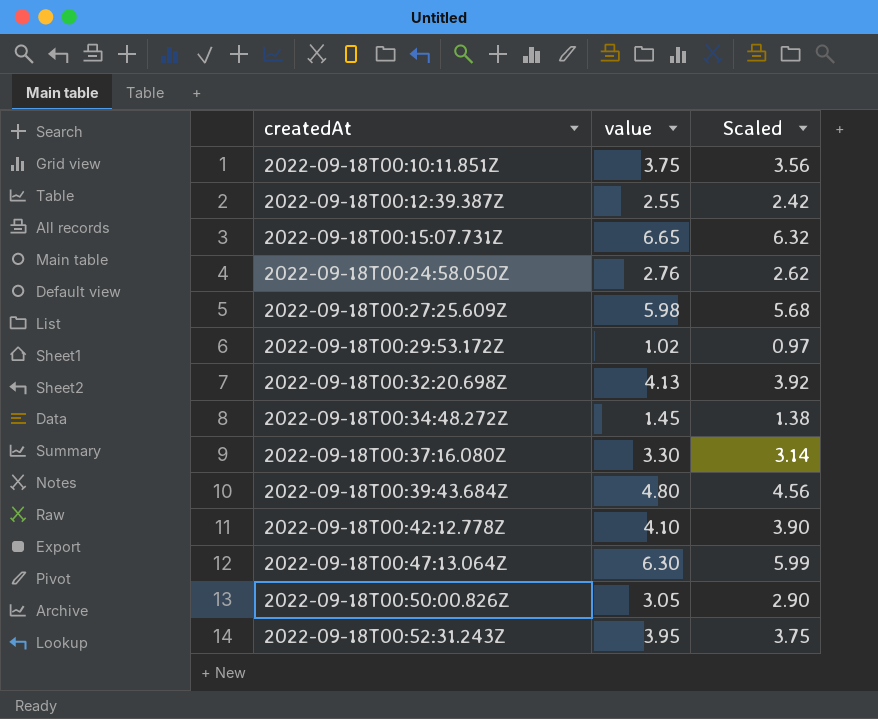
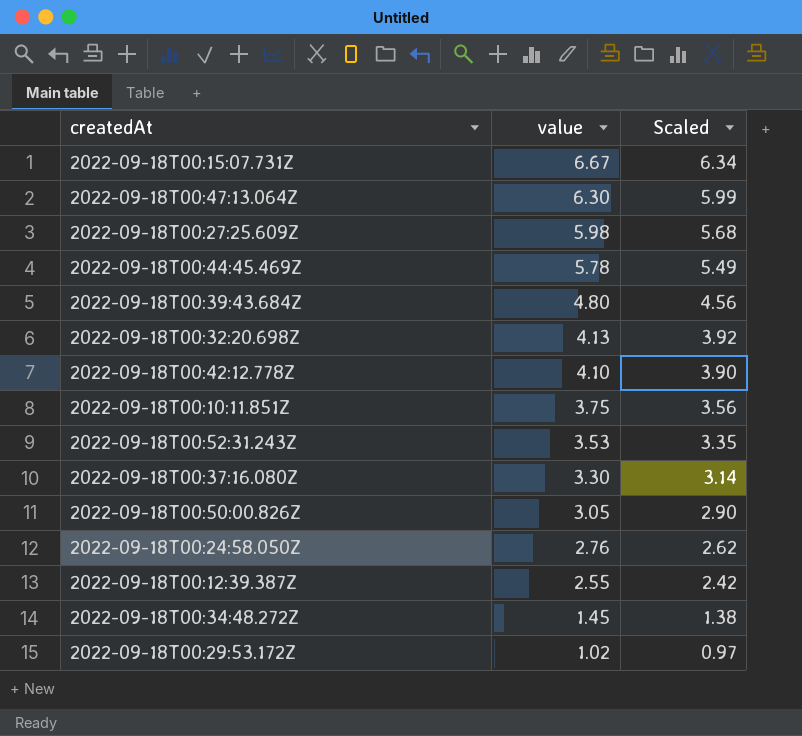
row order: createdAt ascending -> value descending
2022-09-18T00:15:07.731Z | value: 6.65 -> 6.67
2022-09-18T00:15:07.731Z | Scaled: 6.32 -> 6.34
row 2022-09-18T00:44:45.469Z: none -> 5.78 | 5.49
2022-09-18T00:52:31.243Z | value: 3.95 -> 3.53
2022-09-18T00:52:31.243Z | Scaled: 3.75 -> 3.35

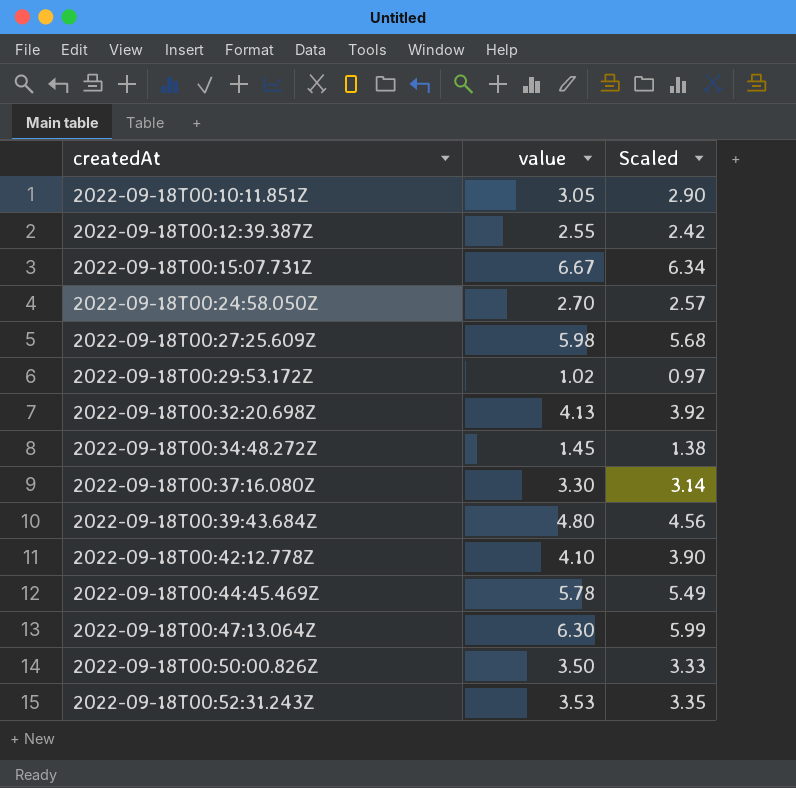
row order: value descending -> createdAt ascending
2022-09-18T00:10:11.851Z | value: 3.75 -> 3.05
2022-09-18T00:10:11.851Z | Scaled: 3.56 -> 2.90
2022-09-18T00:24:58.050Z | value: 2.76 -> 2.70
2022-09-18T00:24:58.050Z | Scaled: 2.62 -> 2.57
2022-09-18T00:50:00.826Z | value: 3.05 -> 3.50
2022-09-18T00:50:00.826Z | Scaled: 2.90 -> 3.33

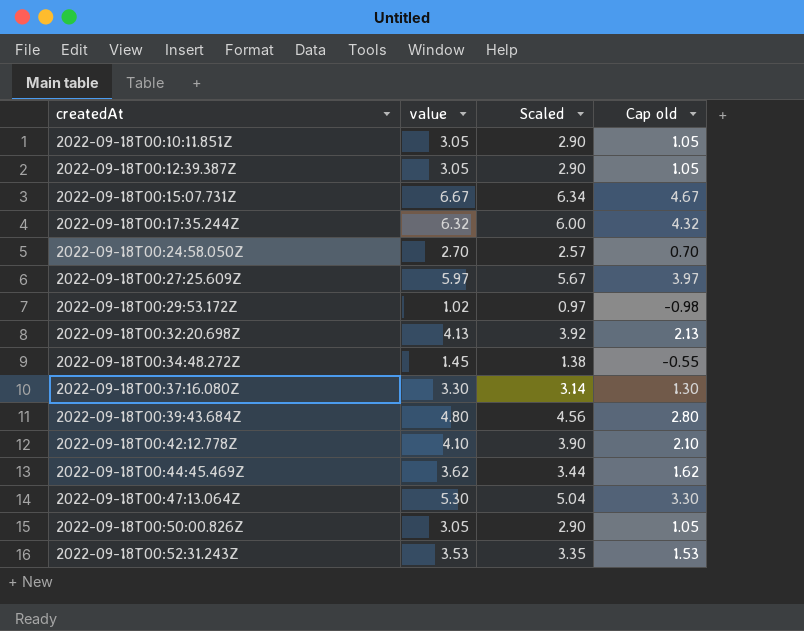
column Cap old | formula: none -> [value] - 2
2022-09-18T00:12:39.387Z | value: 2.55 -> 3.05
2022-09-18T00:12:39.387Z | Scaled: 2.42 -> 2.90
row 2022-09-18T00:17:35.244Z: none -> 6.32 | 6.00 | 4.32
2022-09-18T00:27:25.609Z | value: 5.98 -> 5.97
2022-09-18T00:27:25.609Z | Scaled: 5.68 -> 5.67
2022-09-18T00:44:45.469Z | value: 5.78 -> 3.62
2022-09-18T00:44:45.469Z | Scaled: 5.49 -> 3.44
2022-09-18T00:47:13.064Z | value: 6.30 -> 5.30
2022-09-18T00:47:13.064Z | Scaled: 5.99 -> 5.04
2022-09-18T00:50:00.826Z | value: 3.50 -> 3.05
2022-09-18T00:50:00.826Z | Scaled: 3.33 -> 2.90

